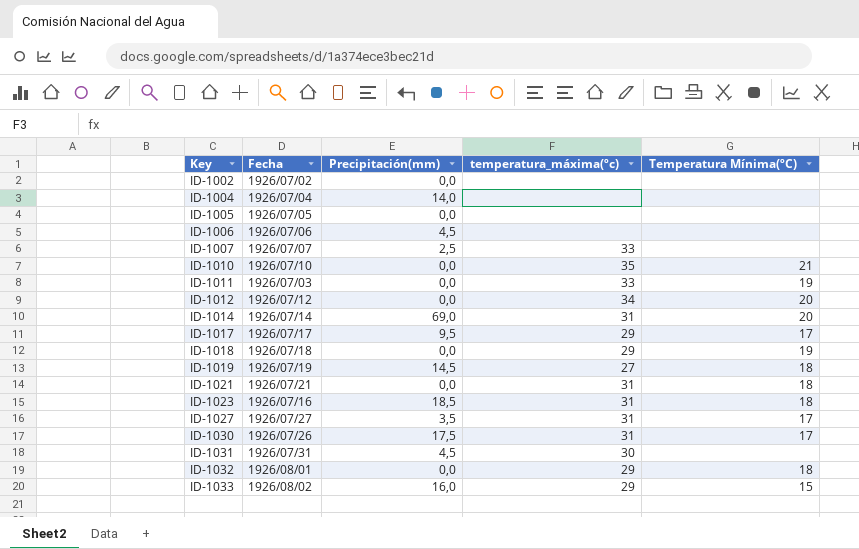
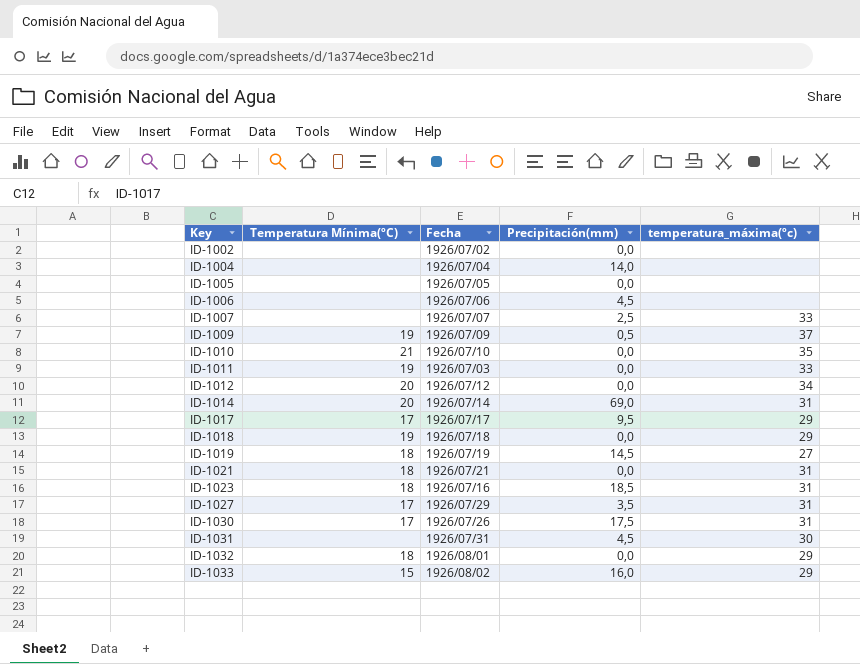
column Temperatura Mínima(ºC) | position: 5 -> 2
row ID-1009: none -> 19 | 1926/07/09 | 0,5 | 37
ID-1027 | Fecha: 1926/07/27 -> 1926/07/29

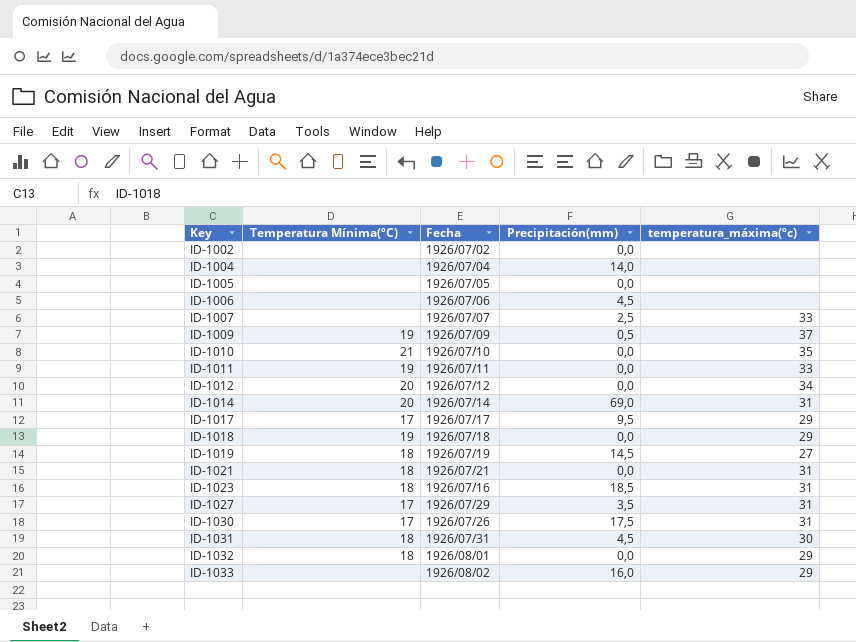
ID-1011 | Fecha: 1926/07/03 -> 1926/07/11
ID-1031 | Temperatura Mínima(ºC): none -> 18
ID-1033 | Temperatura Mínima(ºC): 15 -> none

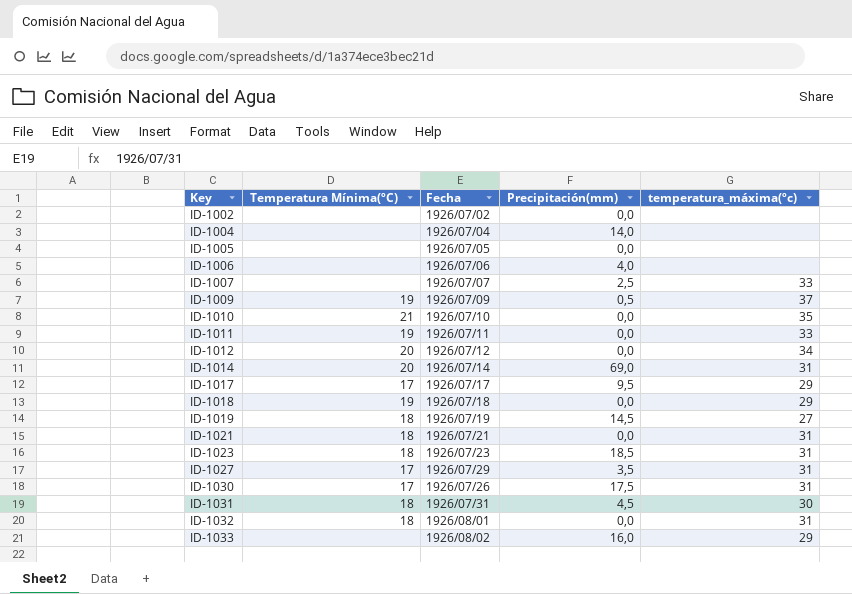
ID-1006 | Precipitación(mm): 4,5 -> 4,0
ID-1023 | Fecha: 1926/07/16 -> 1926/07/23
ID-1032 | temperatura_máxima(ºc): 29 -> 31

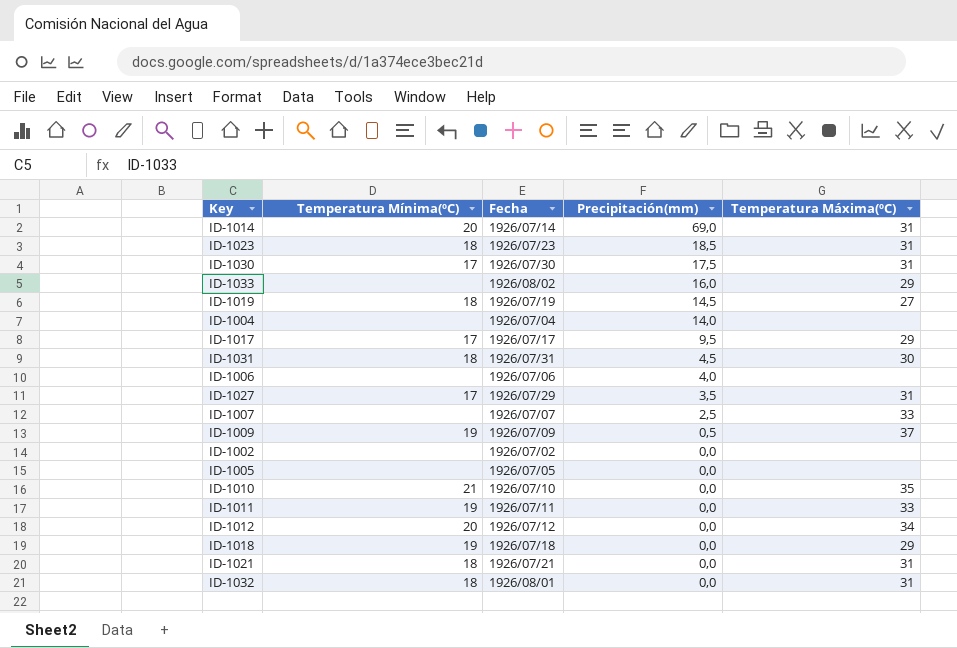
row order: Key ascending -> Precipitación(mm) descending
column name: temperatura_máxima(ºc) -> Temperatura Máxima(ºC)
ID-1030 | Fecha: 1926/07/26 -> 1926/07/30

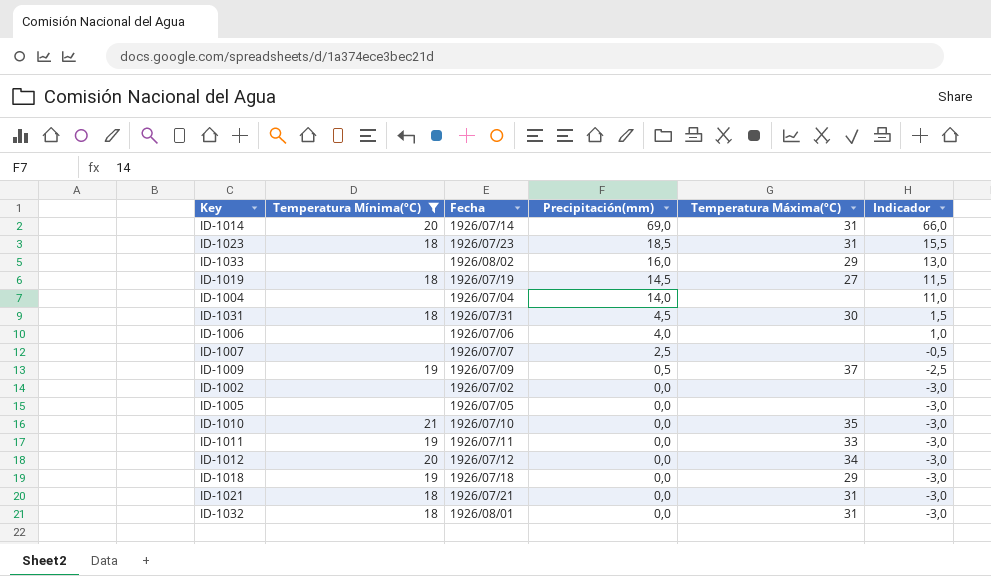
filter: none -> Temperatura Mínima(ºC) != 17
column Indicador | formula: none -> [Precipitación(mm)] - 3
ID-1007 | Temperatura Máxima(ºC): 33 -> none

